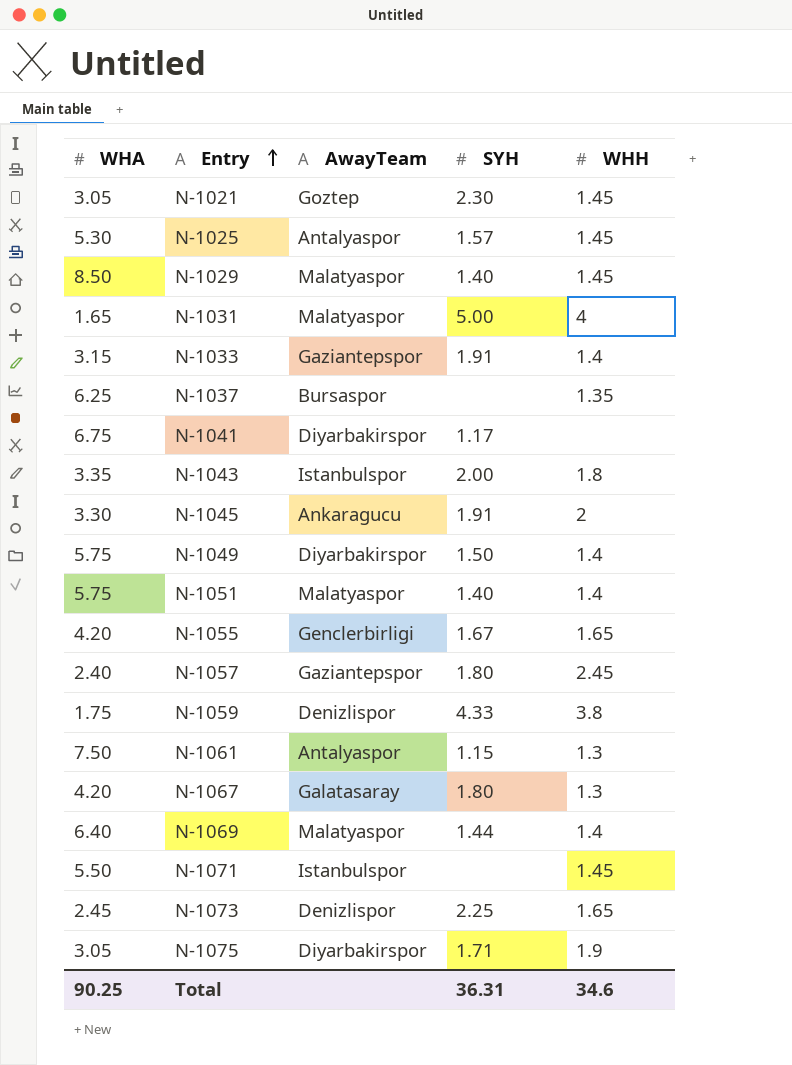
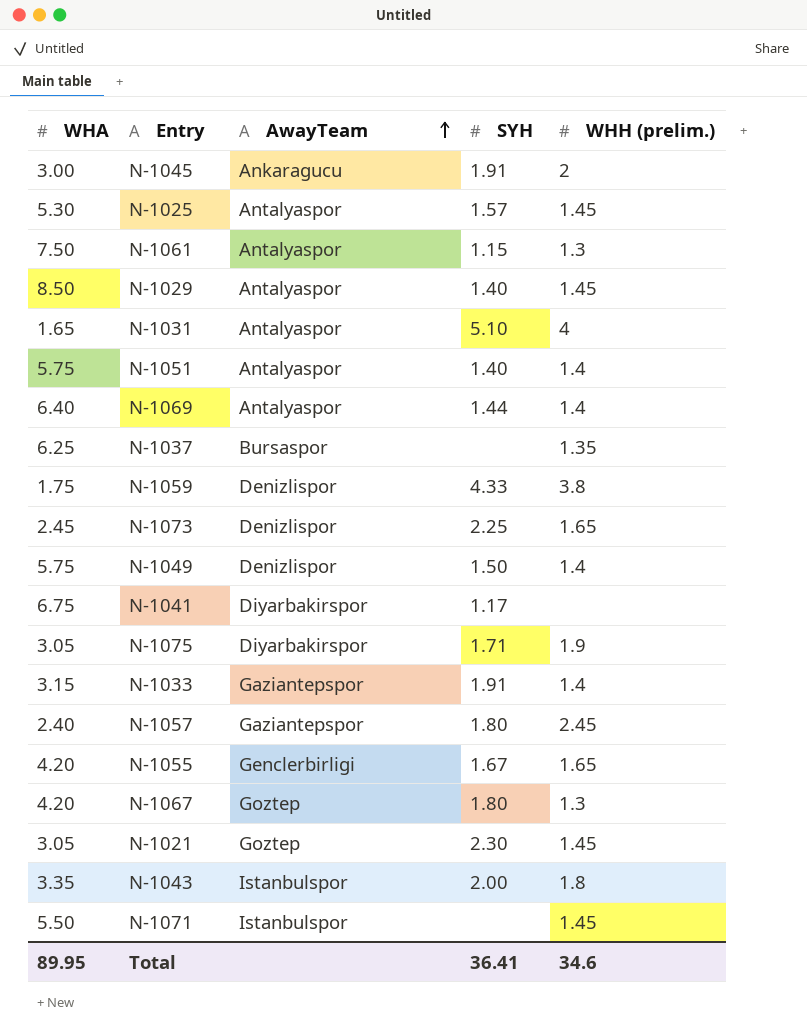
row order: Entry ascending -> AwayTeam ascending
column name: WHH -> WHH (prelim.)
N-1045 | WHA: 3.30 -> 3.00
N-1029 | AwayTeam: Malatyaspor -> Antalyaspor
N-1031 | AwayTeam: Malatyaspor -> Antalyaspor
N-1031 | SYH: 5.00 -> 5.10
N-1051 | AwayTeam: Malatyaspor -> Antalyaspor
N-1069 | AwayTeam: Malatyaspor -> Antalyaspor
N-1049 | AwayTeam: Diyarbakirspor -> Denizlispor
N-1067 | AwayTeam: Galatasaray -> Goztep
Total | WHA: 90.25 -> 89.95
Total | SYH: 36.31 -> 36.41

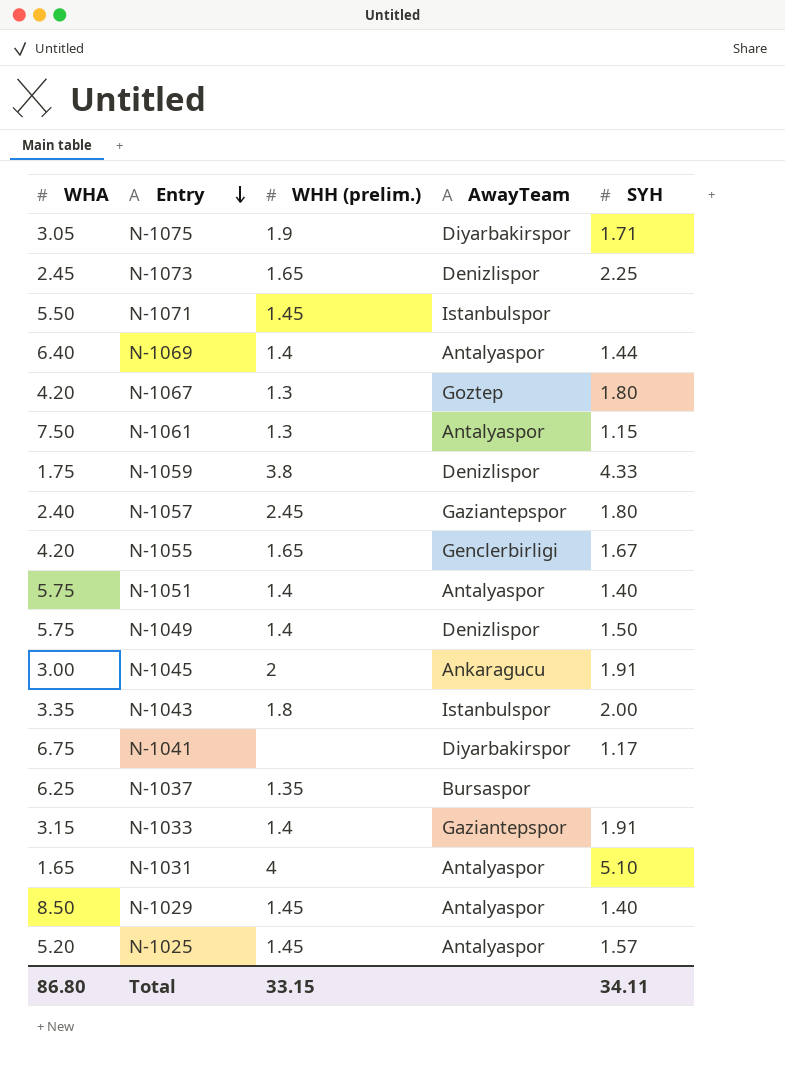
row order: AwayTeam ascending -> Entry descending
column WHH (prelim.) | position: 5 -> 3
row N-1021: 3.05 | Goztep | 2.30 | 1.45 -> none
N-1025 | WHA: 5.30 -> 5.20
Total | WHA: 89.95 -> 86.80
Total | WHH (prelim.): 34.6 -> 33.15
Total | SYH: 36.41 -> 34.11

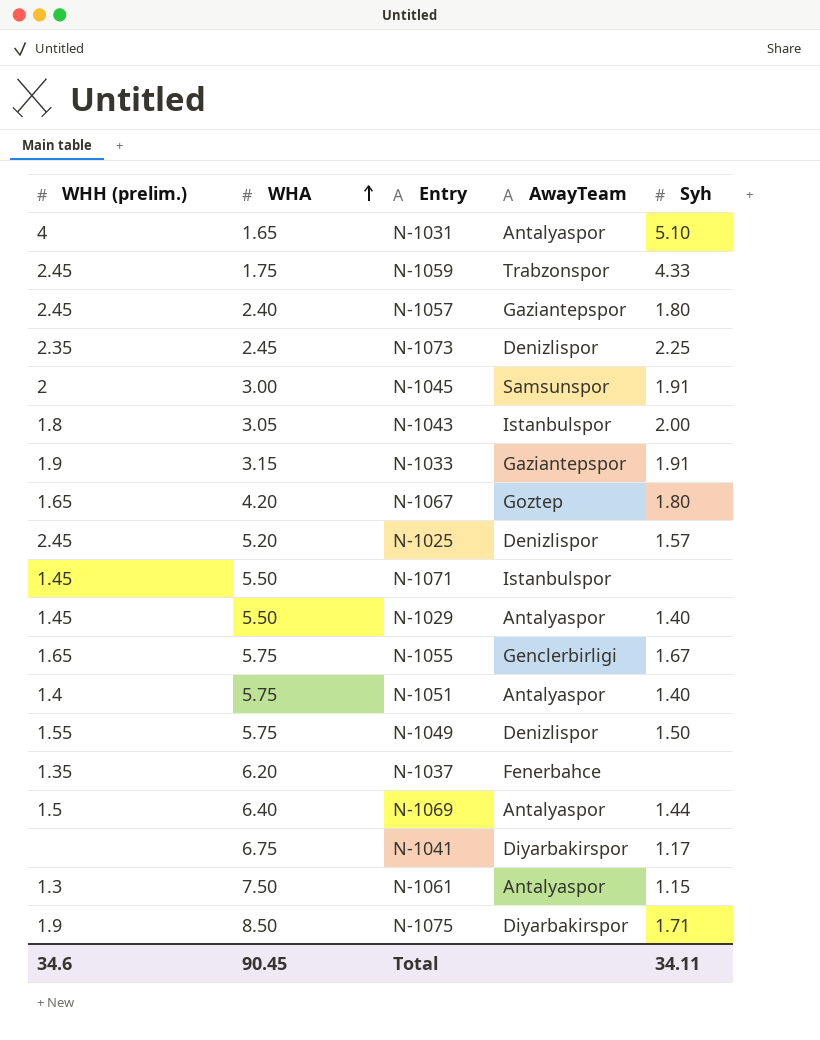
row order: Entry descending -> WHA ascending
column WHH (prelim.) | position: 3 -> 1
column name: SYH -> Syh
N-1059 | WHH (prelim.): 3.8 -> 2.45
N-1059 | AwayTeam: Denizlispor -> Trabzonspor
N-1073 | WHH (prelim.): 1.65 -> 2.35
N-1045 | AwayTeam: Ankaragucu -> Samsunspor
N-1043 | WHA: 3.35 -> 3.05
N-1033 | WHH (prelim.): 1.4 -> 1.9
N-1067 | WHH (prelim.): 1.3 -> 1.65
N-1025 | WHH (prelim.): 1.45 -> 2.45
N-1025 | AwayTeam: Antalyaspor -> Denizlispor
N-1029 | WHA: 8.50 -> 5.50
N-1055 | WHA: 4.20 -> 5.75
N-1049 | WHH (prelim.): 1.4 -> 1.55
N-1037 | WHA: 6.25 -> 6.20
N-1037 | AwayTeam: Bursaspor -> Fenerbahce
N-1069 | WHH (prelim.): 1.4 -> 1.5
N-1075 | WHA: 3.05 -> 8.50
Total | WHH (prelim.): 33.15 -> 34.6
Total | WHA: 86.80 -> 90.45

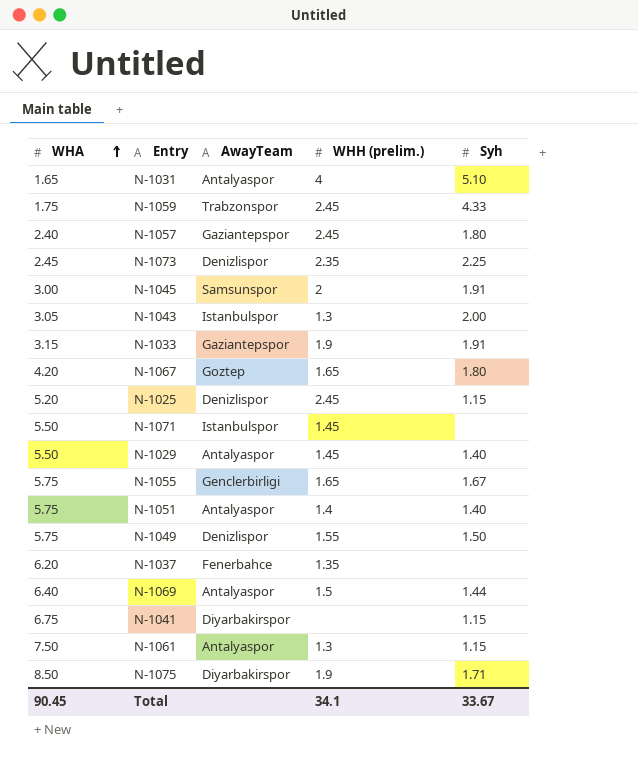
column WHH (prelim.) | position: 1 -> 4
N-1043 | WHH (prelim.): 1.8 -> 1.3
N-1025 | Syh: 1.57 -> 1.15
N-1041 | Syh: 1.17 -> 1.15
Total | WHH (prelim.): 34.6 -> 34.1
Total | Syh: 34.11 -> 33.67

